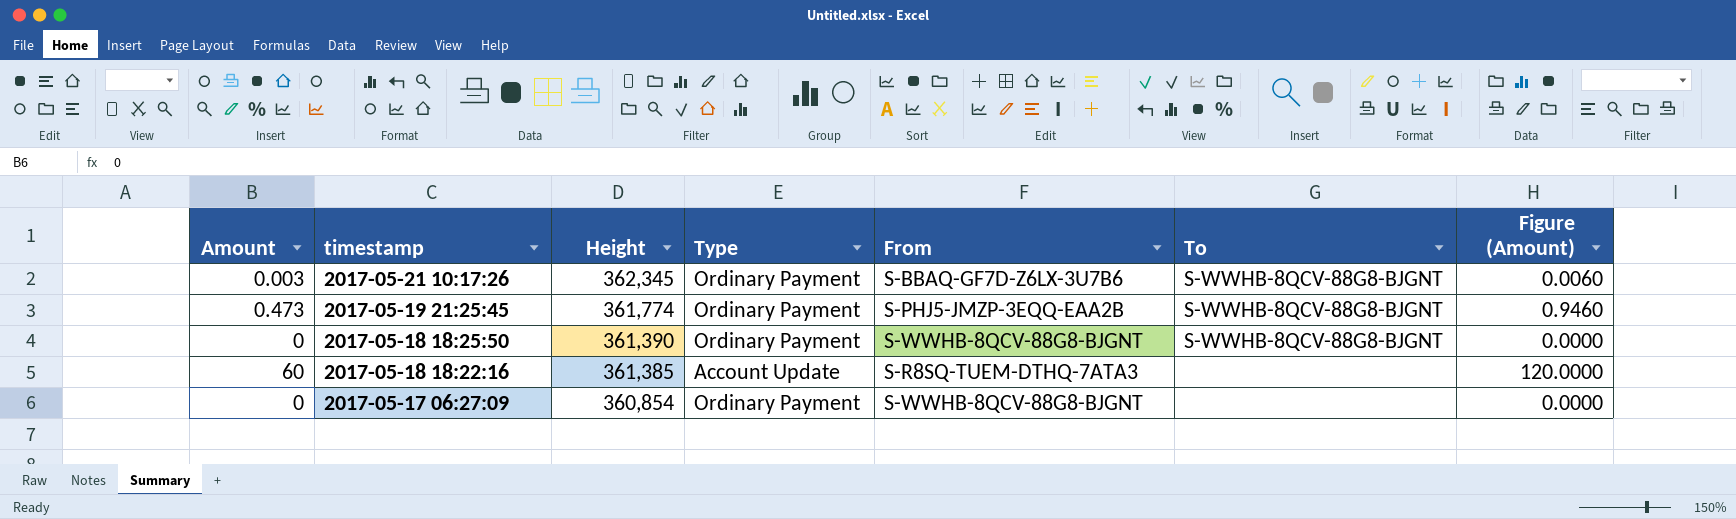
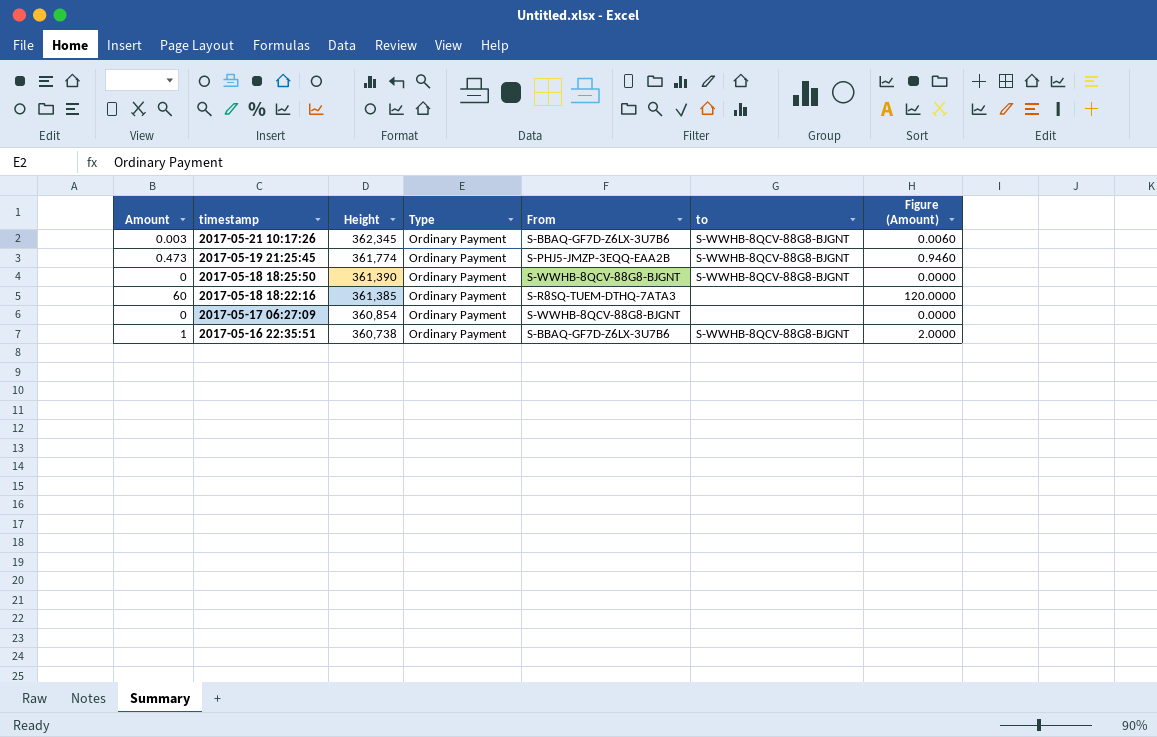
column name: To -> to
2017-05-18 18:22:16 | Type: Account Update -> Ordinary Payment
row 2017-05-16 22:35:51: none -> 1 | 360,738 | Ordinary Payment | S-BBAQ-GF7D-Z6LX-3U7B6 | S-WWHB-8QCV-88G8-BJGNT | 2.0000

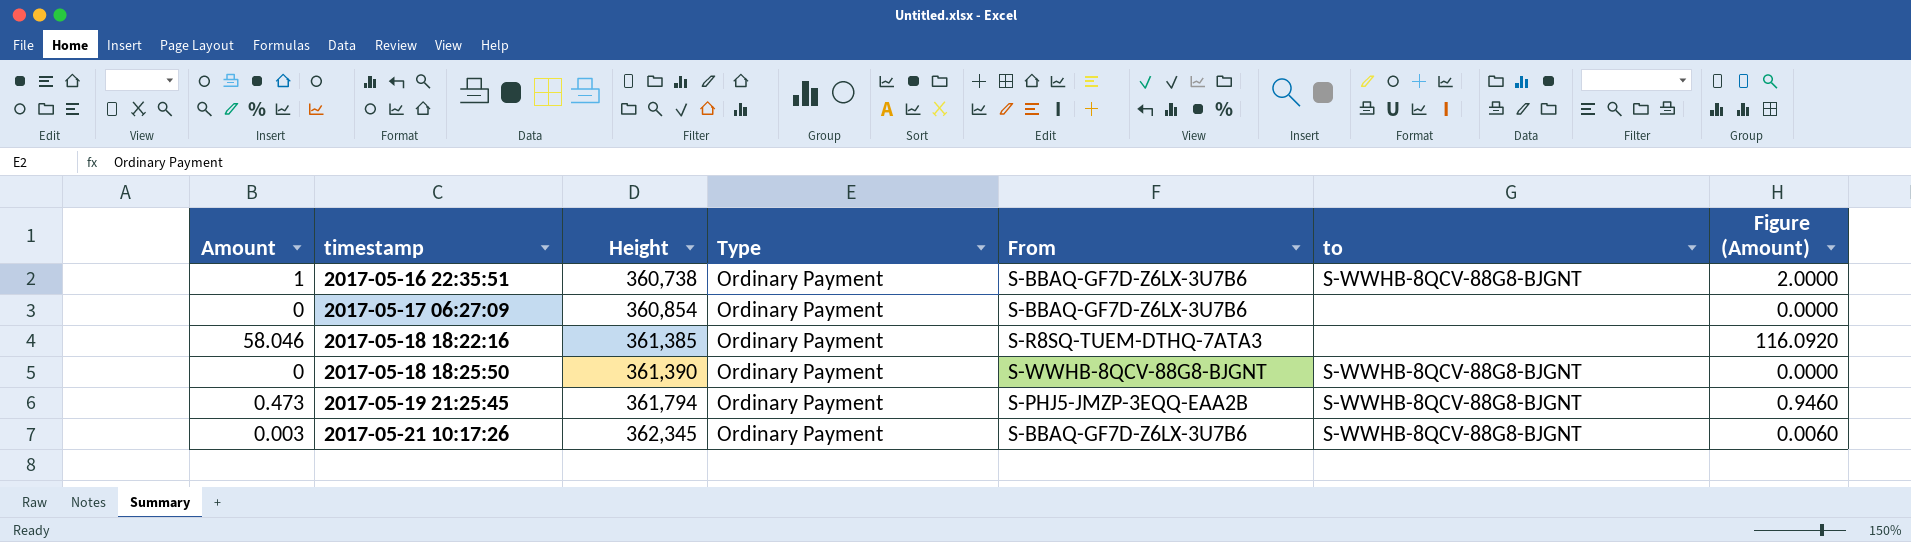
row order: timestamp descending -> timestamp ascending
2017-05-17 06:27:09 | From: S-WWHB-8QCV-88G8-BJGNT -> S-BBAQ-GF7D-Z6LX-3U7B6
2017-05-18 18:22:16 | Amount: 60 -> 58.046
2017-05-18 18:22:16 | Figure (Amount): 120.0000 -> 116.0920
2017-05-19 21:25:45 | Height: 361,774 -> 361,794

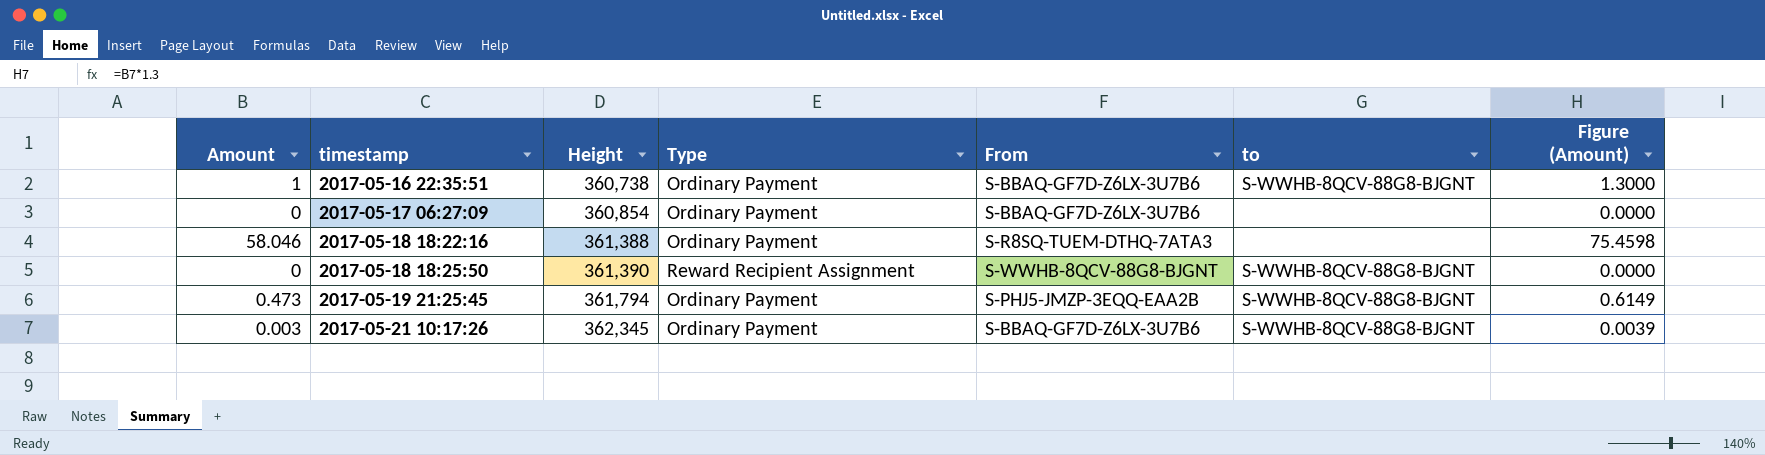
column Figure (Amount) | formula: [Amount] * 2 -> [Amount] * 1.3
2017-05-18 18:22:16 | Height: 361,385 -> 361,388
2017-05-18 18:25:50 | Type: Ordinary Payment -> Reward Recipient Assignment

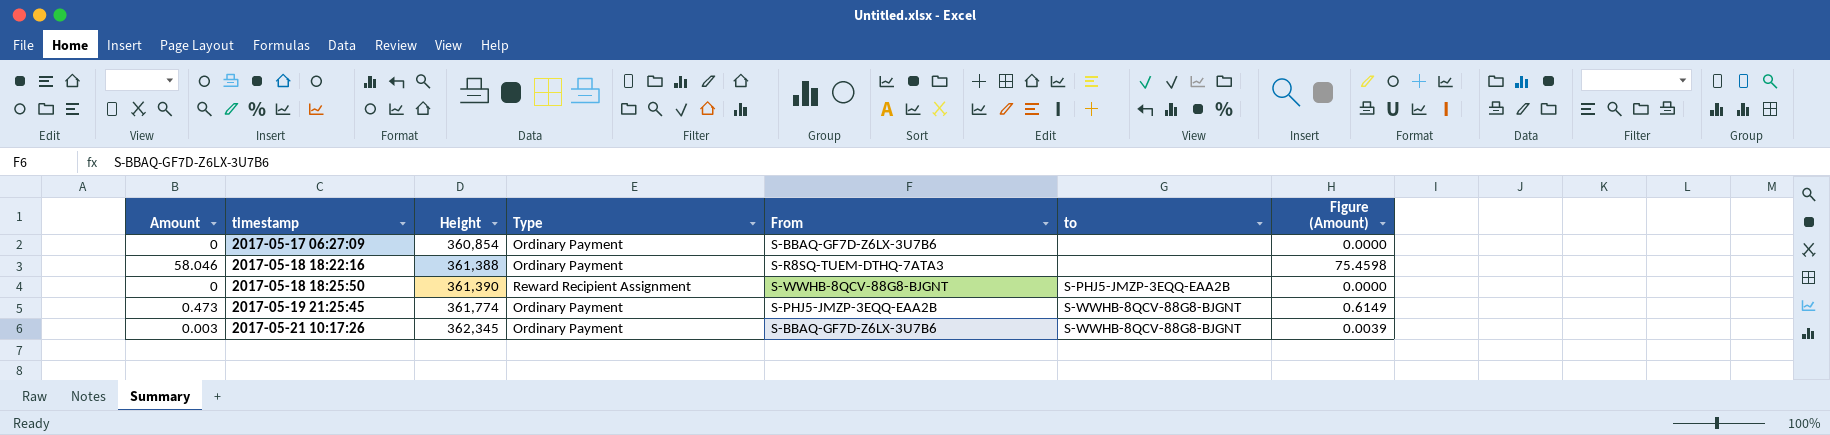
row 2017-05-16 22:35:51: 1 | 360,738 | Ordinary Payment | S-BBAQ-GF7D-Z6LX-3U7B6 | S-WWHB-8QCV-88G8-BJGNT | 1.3000 -> none
2017-05-18 18:25:50 | to: S-WWHB-8QCV-88G8-BJGNT -> S-PHJ5-JMZP-3EQQ-EAA2B
2017-05-19 21:25:45 | Height: 361,794 -> 361,774

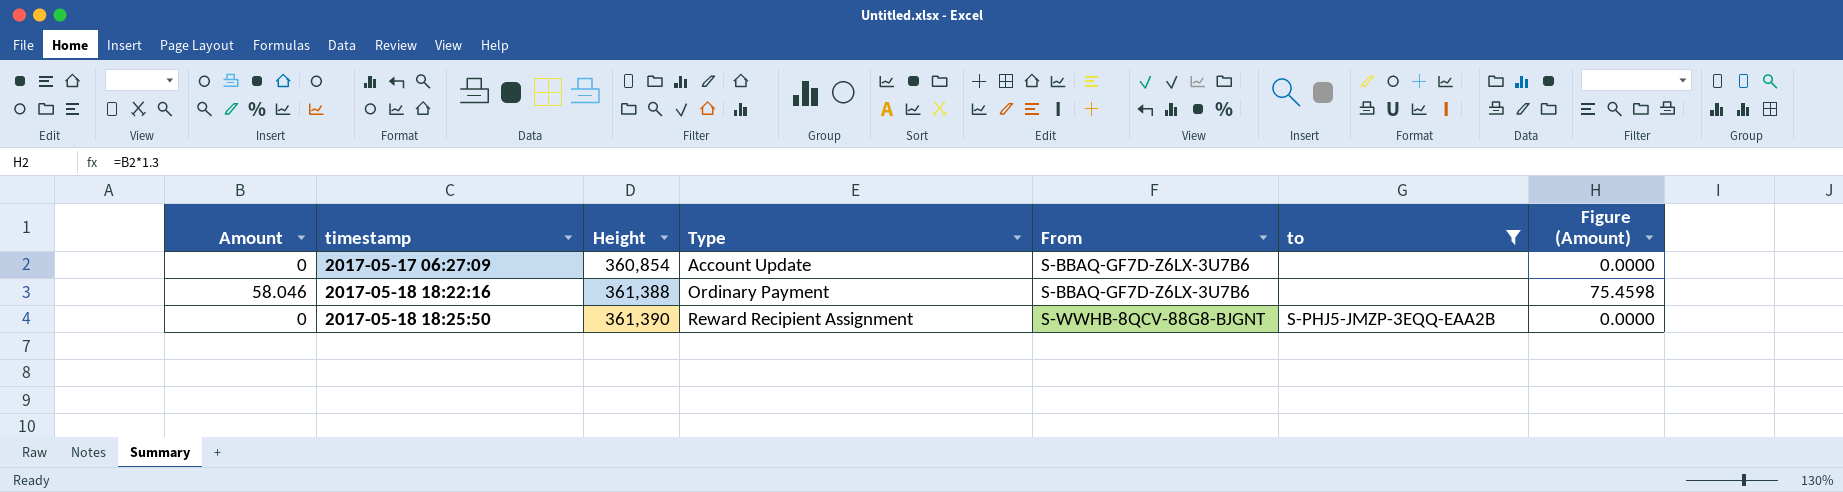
filter: none -> to != S-WWHB-8QCV-88G8-BJGNT
2017-05-17 06:27:09 | Type: Ordinary Payment -> Account Update
2017-05-18 18:22:16 | From: S-R8SQ-TUEM-DTHQ-7ATA3 -> S-BBAQ-GF7D-Z6LX-3U7B6

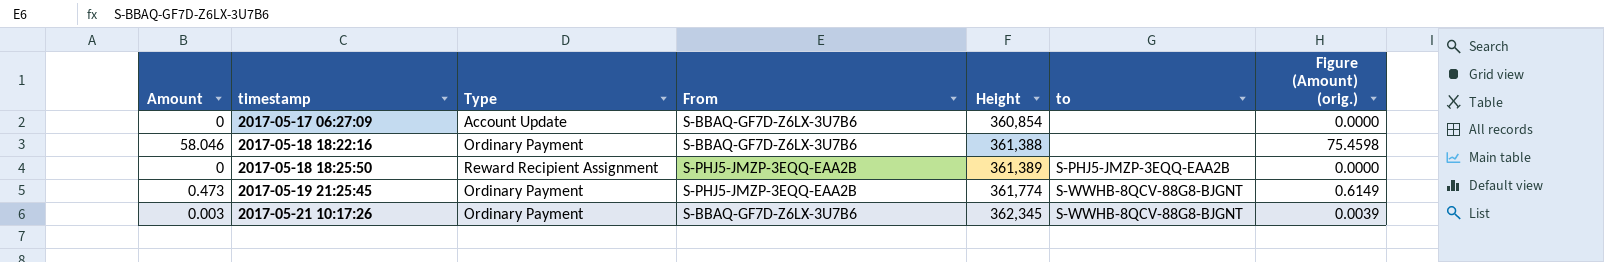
filter: to != S-WWHB-8QCV-88G8-BJGNT -> none
column Height | position: 3 -> 5
column name: Figure (Amount) -> Figure (Amount) (orig.)
2017-05-18 18:25:50 | From: S-WWHB-8QCV-88G8-BJGNT -> S-PHJ5-JMZP-3EQQ-EAA2B
2017-05-18 18:25:50 | Height: 361,390 -> 361,389

